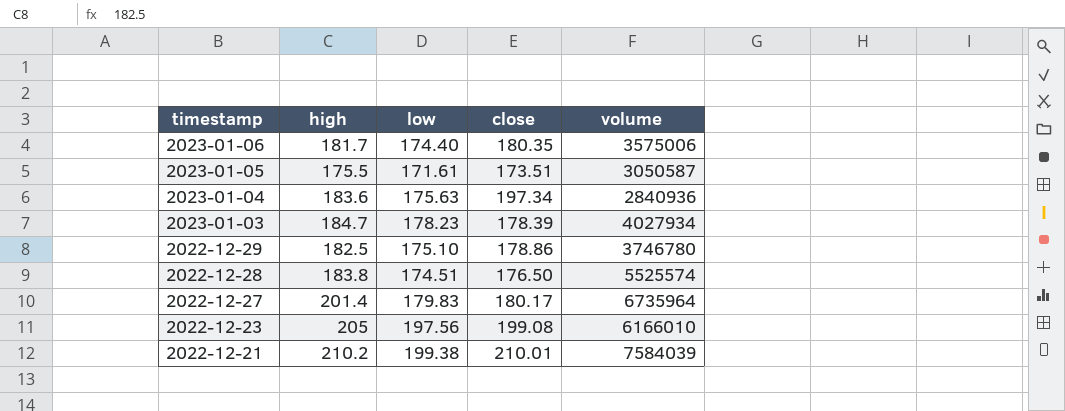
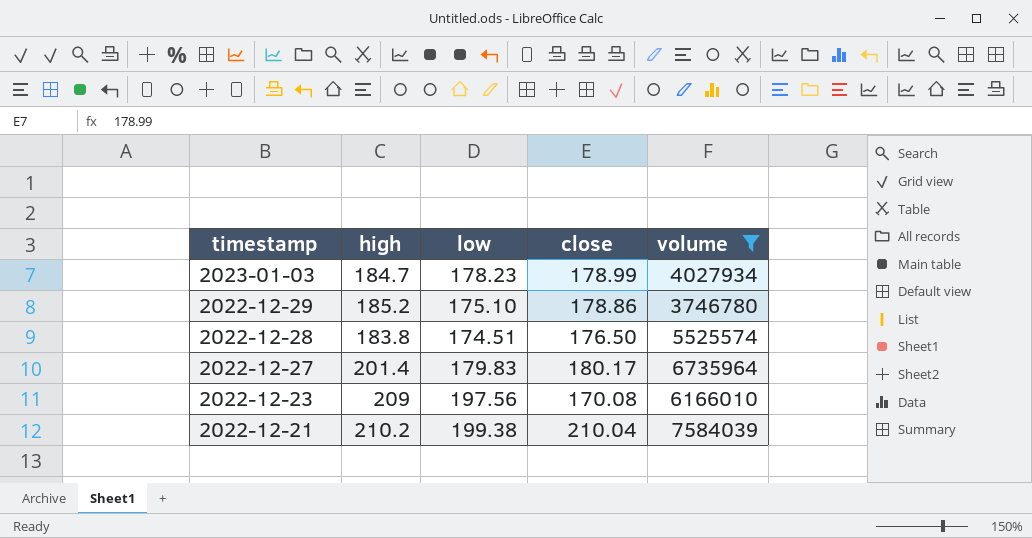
filter: none -> volume >= 3746780
2023-01-03 | close: 178.39 -> 178.99
2022-12-29 | high: 182.5 -> 185.2
2022-12-23 | high: 205 -> 209
2022-12-23 | close: 199.08 -> 170.08
2022-12-21 | close: 210.01 -> 210.04

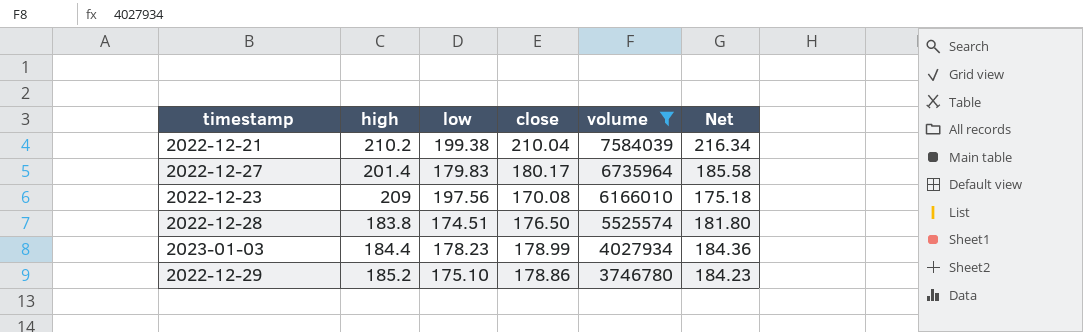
row order: timestamp descending -> volume descending
column Net | formula: none -> [close] * 1.03
2023-01-03 | high: 184.7 -> 184.4

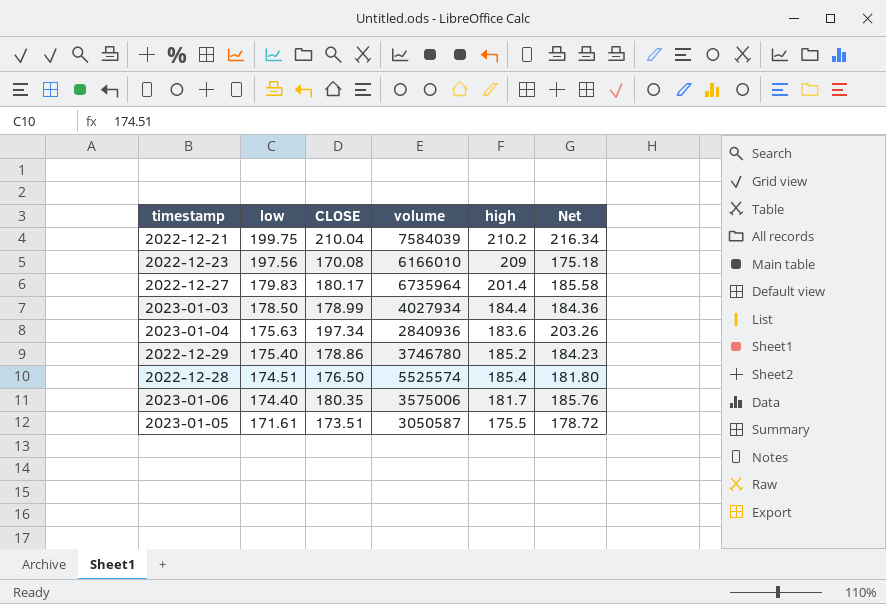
filter: volume >= 3746780 -> none
row order: volume descending -> low descending
column name: close -> CLOSE
column high | position: 2 -> 5
2022-12-21 | low: 199.38 -> 199.75
2023-01-03 | low: 178.23 -> 178.50
2022-12-29 | low: 175.10 -> 175.40
2022-12-28 | high: 183.8 -> 185.4

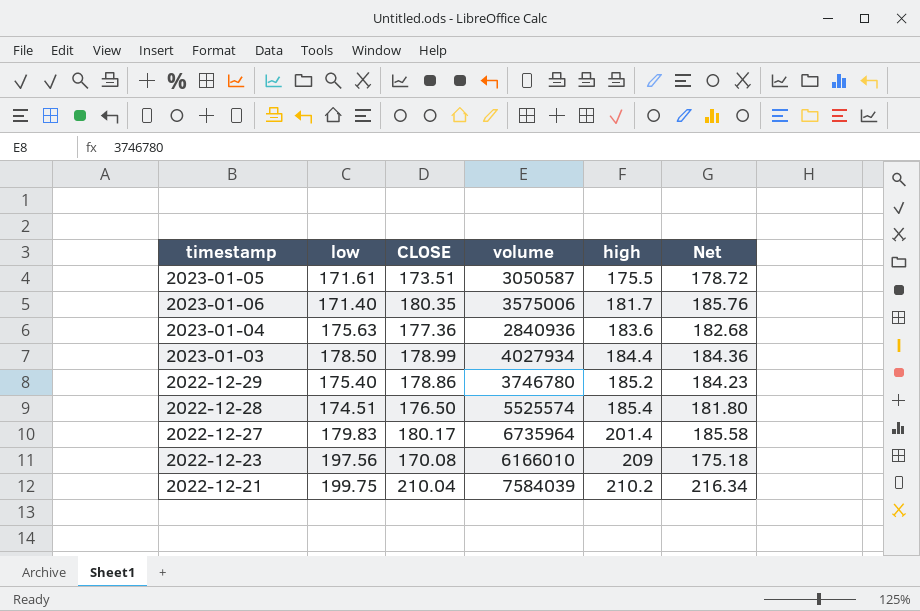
row order: low descending -> high ascending
2023-01-06 | low: 174.40 -> 171.40
2023-01-04 | CLOSE: 197.34 -> 177.36
2023-01-04 | Net: 203.26 -> 182.68

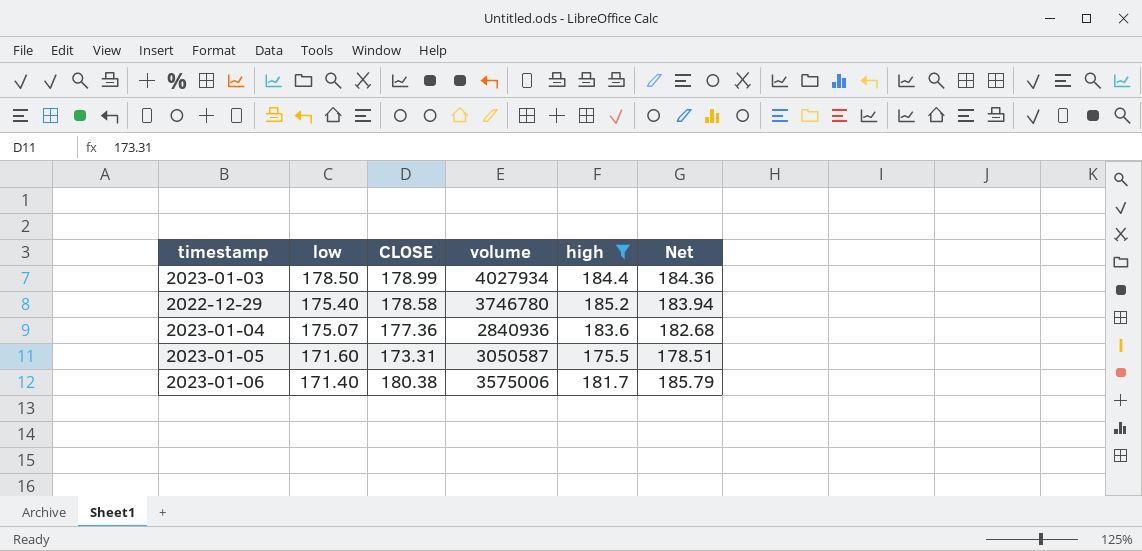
filter: none -> high <= 185.2
row order: high ascending -> low descending
2022-12-29 | CLOSE: 178.86 -> 178.58
2022-12-29 | Net: 184.23 -> 183.94
2023-01-04 | low: 175.63 -> 175.07
2023-01-05 | low: 171.61 -> 171.60
2023-01-05 | CLOSE: 173.51 -> 173.31
2023-01-05 | Net: 178.72 -> 178.51
2023-01-06 | CLOSE: 180.35 -> 180.38
2023-01-06 | Net: 185.76 -> 185.79

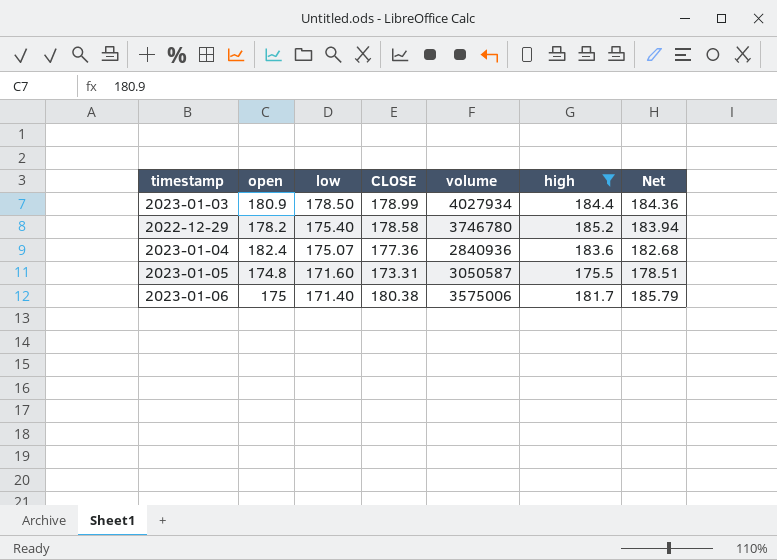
column open | position: none -> 2

